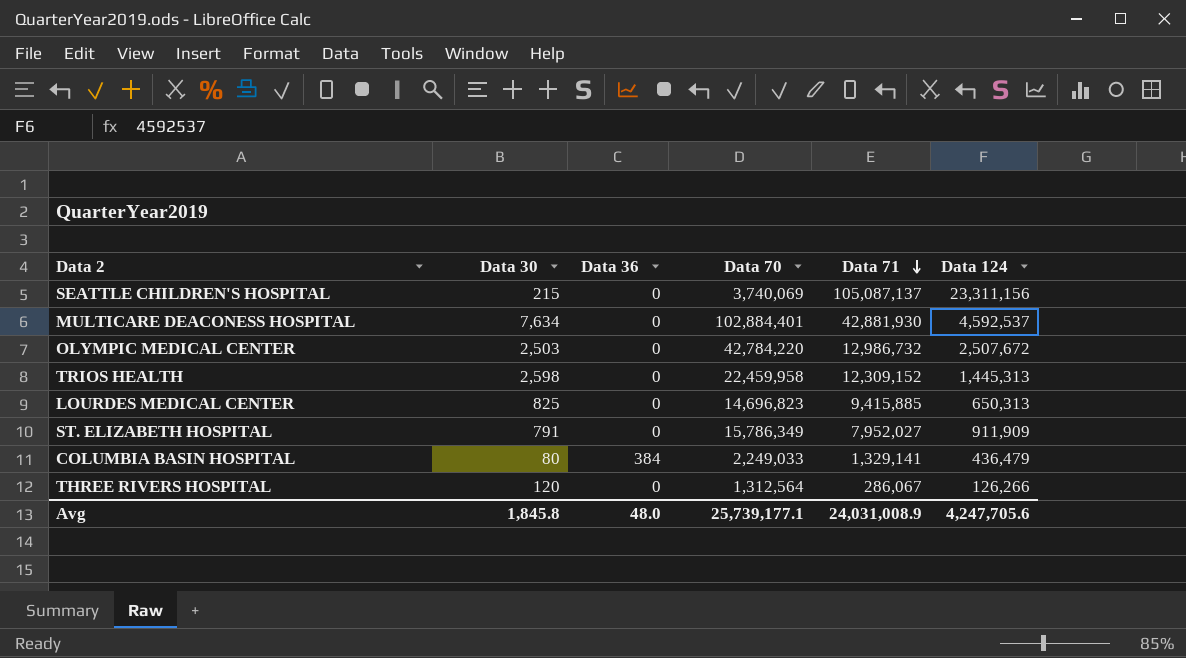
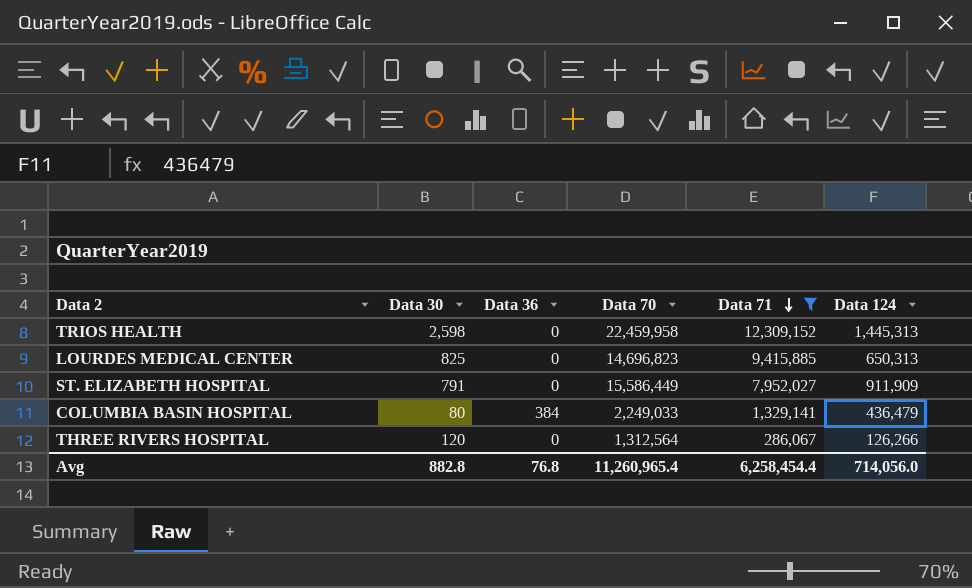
filter: none -> Data 71 <= 12,309,152
ST. ELIZABETH HOSPITAL | Data 70: 15,786,349 -> 15,586,449
Avg | Data 30: 1,845.8 -> 882.8
Avg | Data 36: 48.0 -> 76.8
Avg | Data 70: 25,739,177.1 -> 11,260,965.4
Avg | Data 71: 24,031,008.9 -> 6,258,454.4
Avg | Data 124: 4,247,705.6 -> 714,056.0

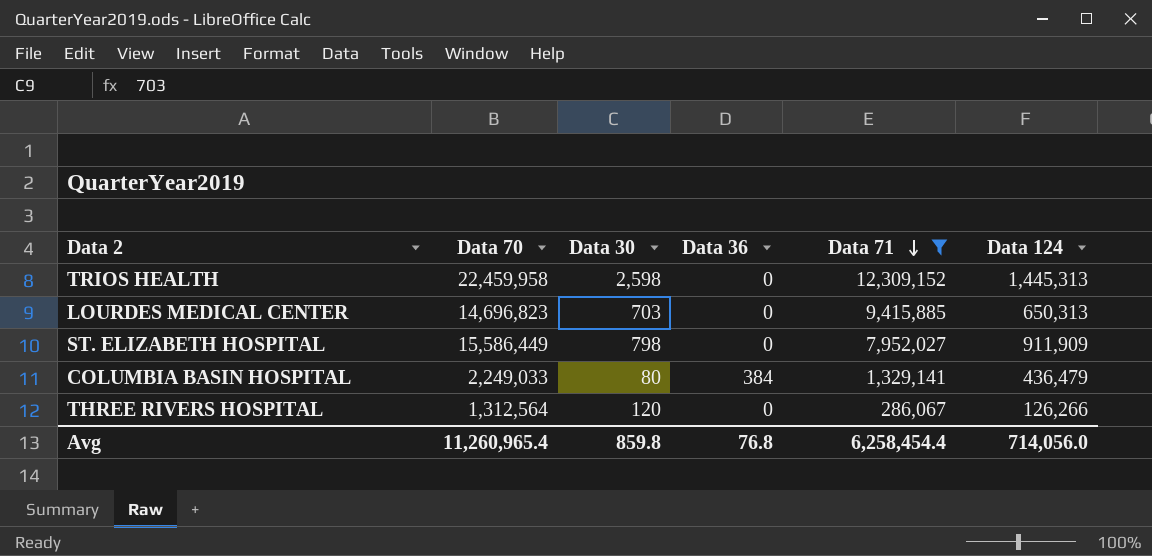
column Data 70 | position: 4 -> 2
LOURDES MEDICAL CENTER | Data 30: 825 -> 703
ST. ELIZABETH HOSPITAL | Data 30: 791 -> 798
Avg | Data 30: 882.8 -> 859.8

